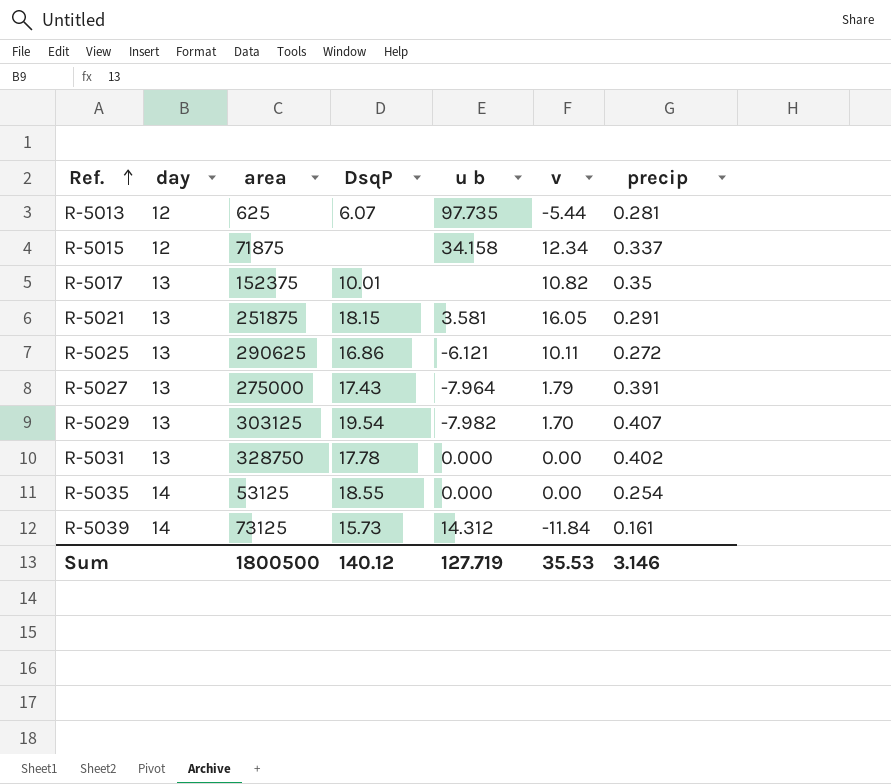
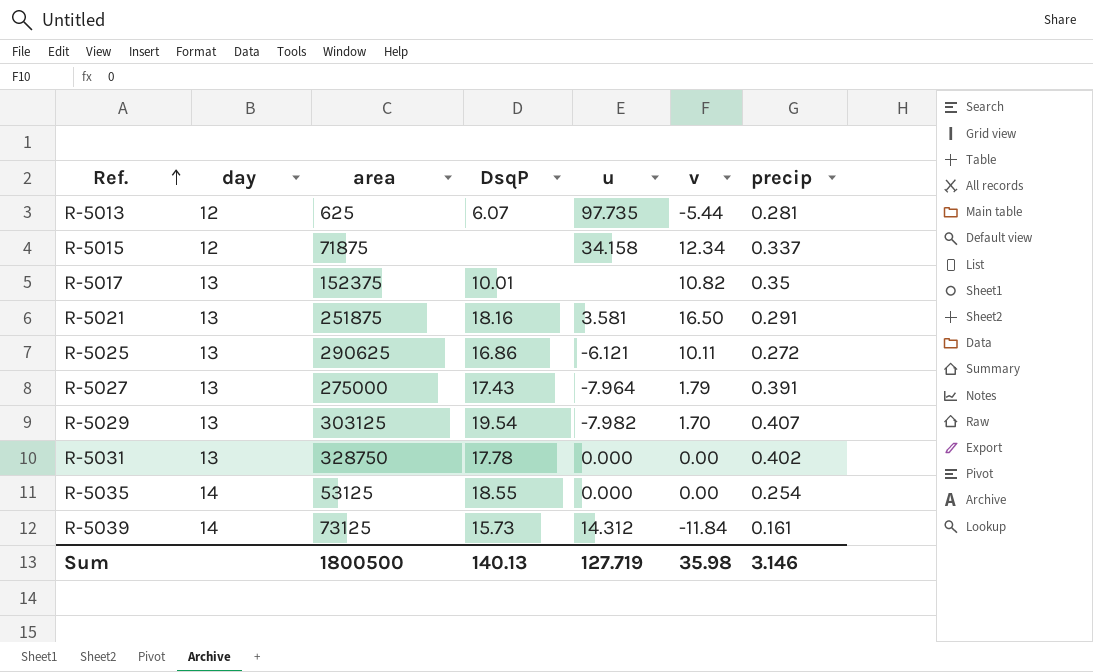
column name: u b -> u
R-5021 | DsqP: 18.15 -> 18.16
R-5021 | v: 16.05 -> 16.50
Sum | DsqP: 140.12 -> 140.13
Sum | v: 35.53 -> 35.98

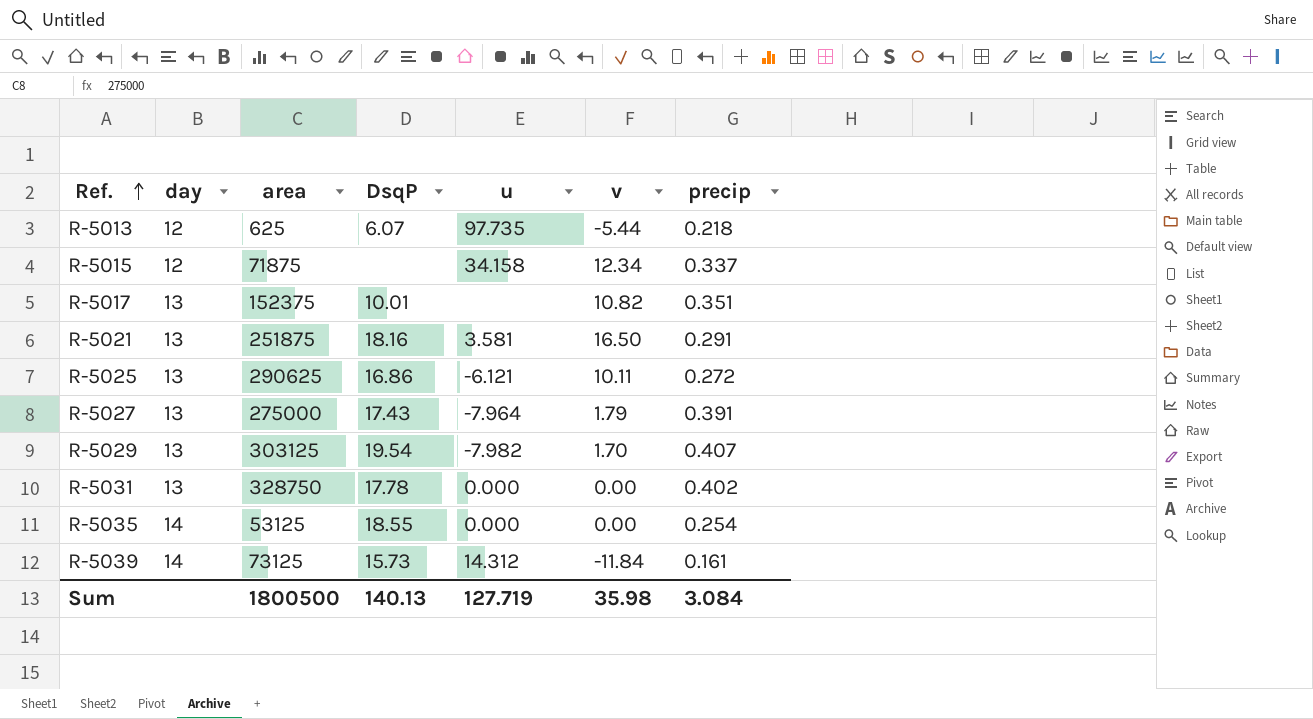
R-5013 | precip: 0.281 -> 0.218
R-5017 | precip: 0.35 -> 0.351
Sum | precip: 3.146 -> 3.084

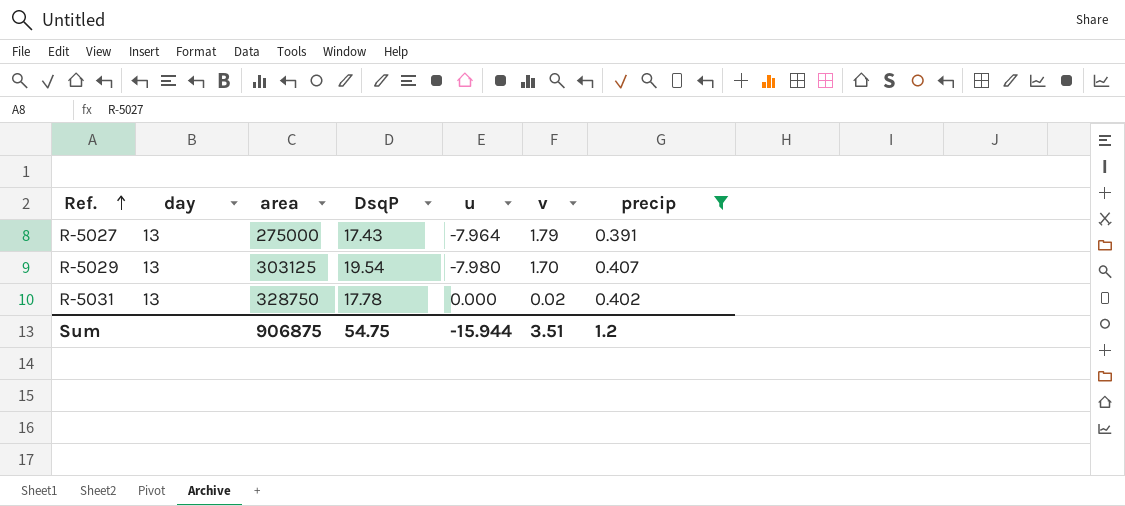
filter: none -> precip >= 0.391
R-5029 | u: -7.982 -> -7.980
R-5031 | v: 0.00 -> 0.02
Sum | area: 1800500 -> 906875
Sum | DsqP: 140.13 -> 54.75
Sum | u: 127.719 -> -15.944
Sum | v: 35.98 -> 3.51
Sum | precip: 3.084 -> 1.2

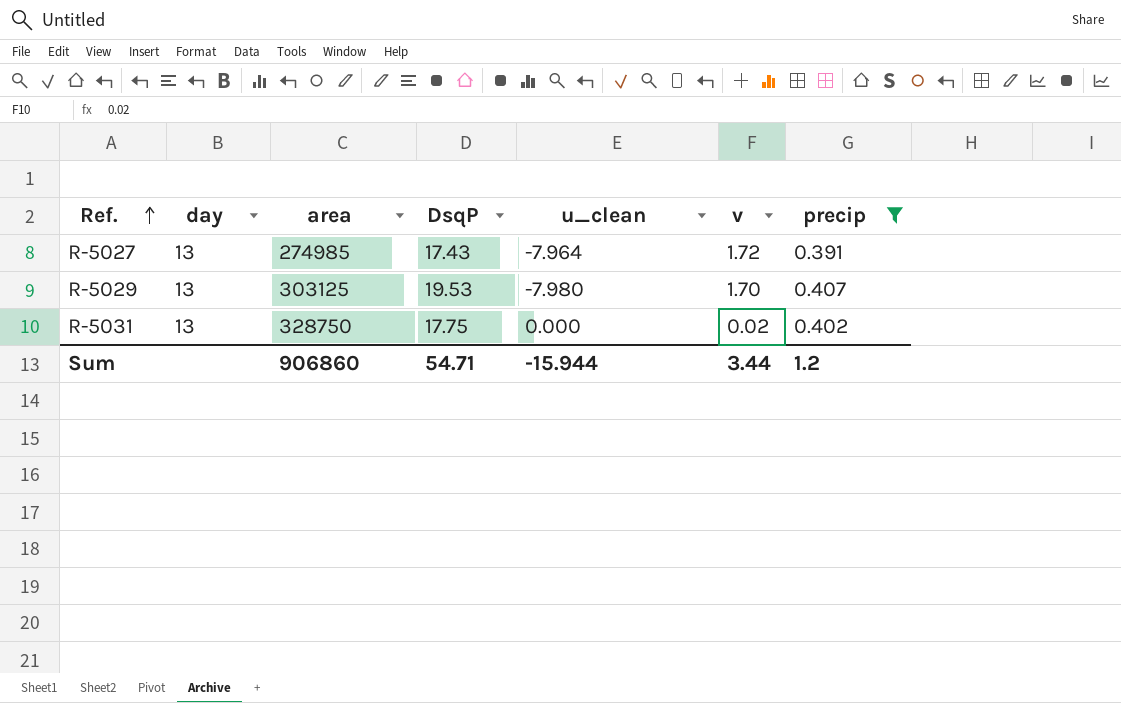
column name: u -> u_clean
R-5027 | area: 275000 -> 274985
R-5027 | v: 1.79 -> 1.72
R-5029 | DsqP: 19.54 -> 19.53
R-5031 | DsqP: 17.78 -> 17.75
Sum | area: 906875 -> 906860
Sum | DsqP: 54.75 -> 54.71
Sum | v: 3.51 -> 3.44

